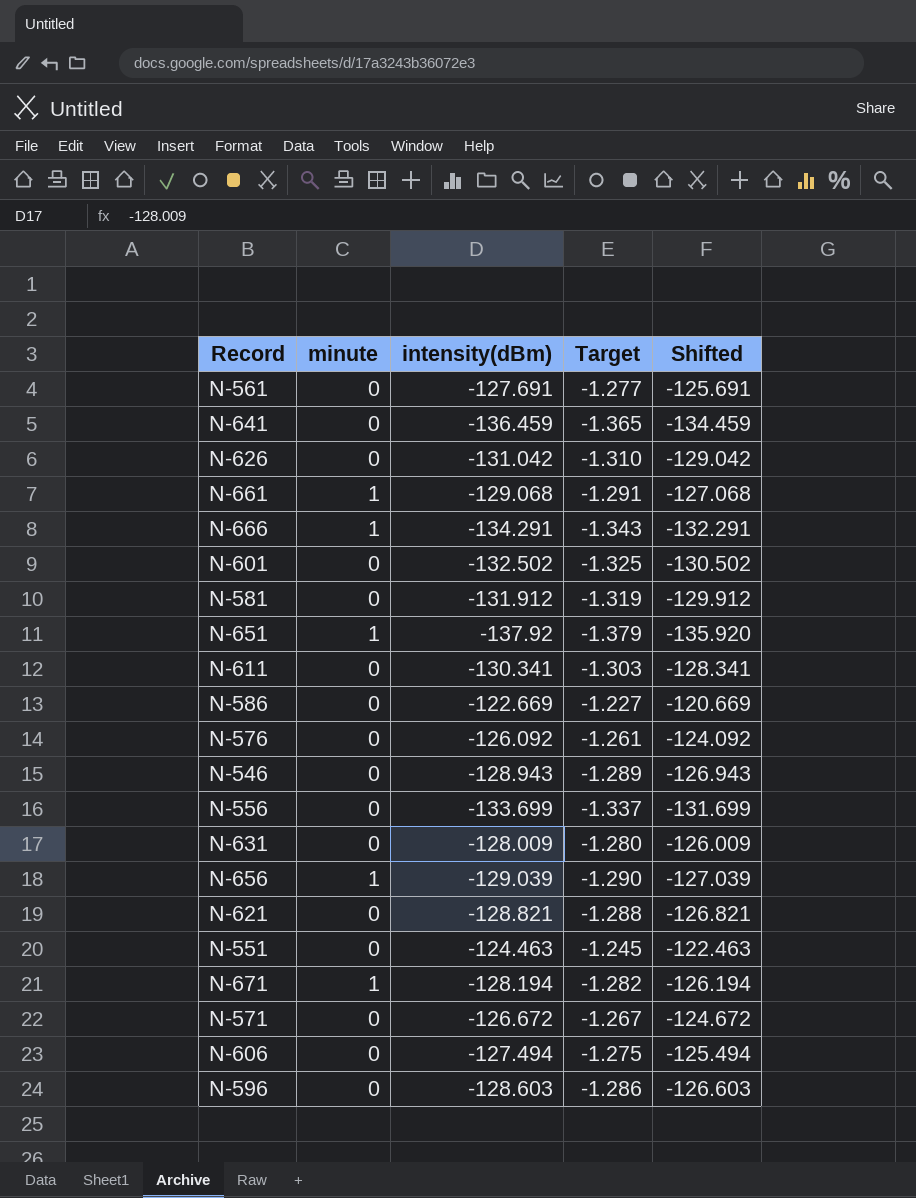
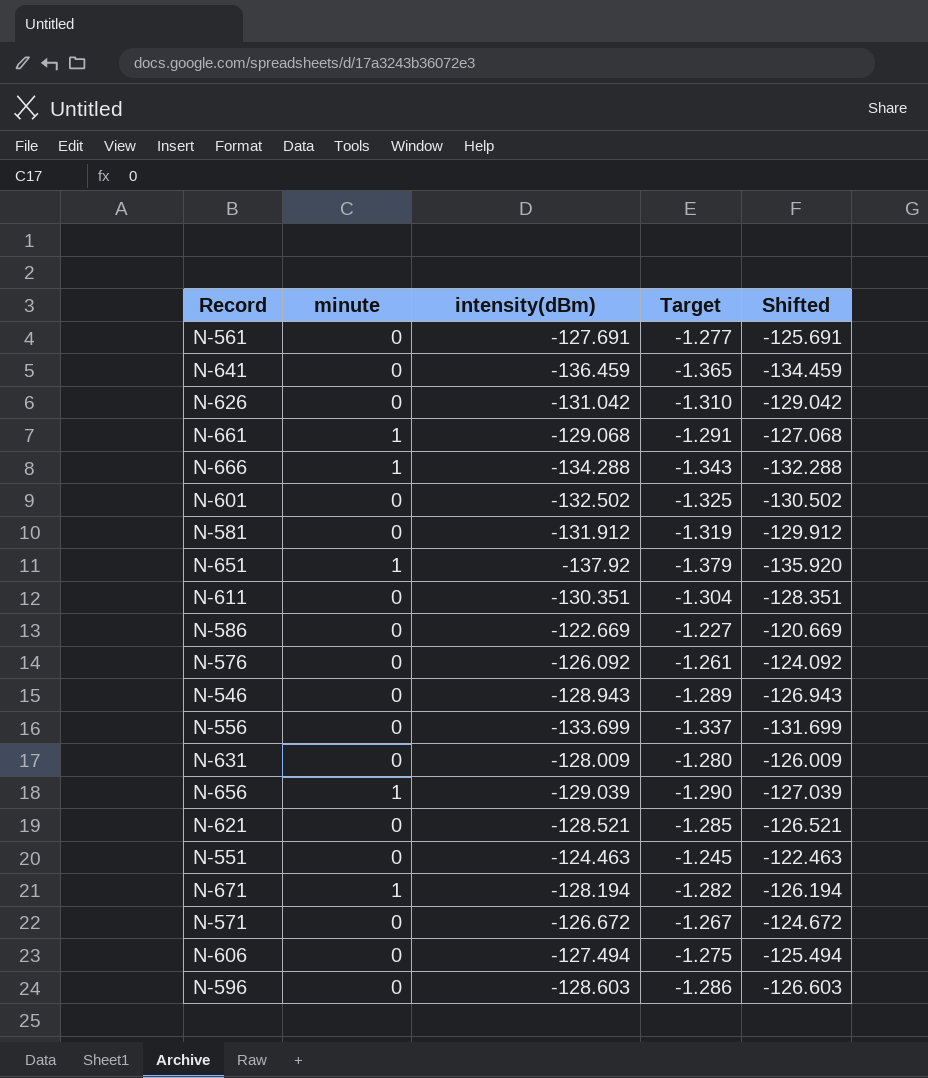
N-666 | intensity(dBm): -134.291 -> -134.288
N-666 | Shifted: -132.291 -> -132.288
N-611 | intensity(dBm): -130.341 -> -130.351
N-611 | Target: -1.303 -> -1.304
N-611 | Shifted: -128.341 -> -128.351
N-621 | intensity(dBm): -128.821 -> -128.521
N-621 | Target: -1.288 -> -1.285
N-621 | Shifted: -126.821 -> -126.521

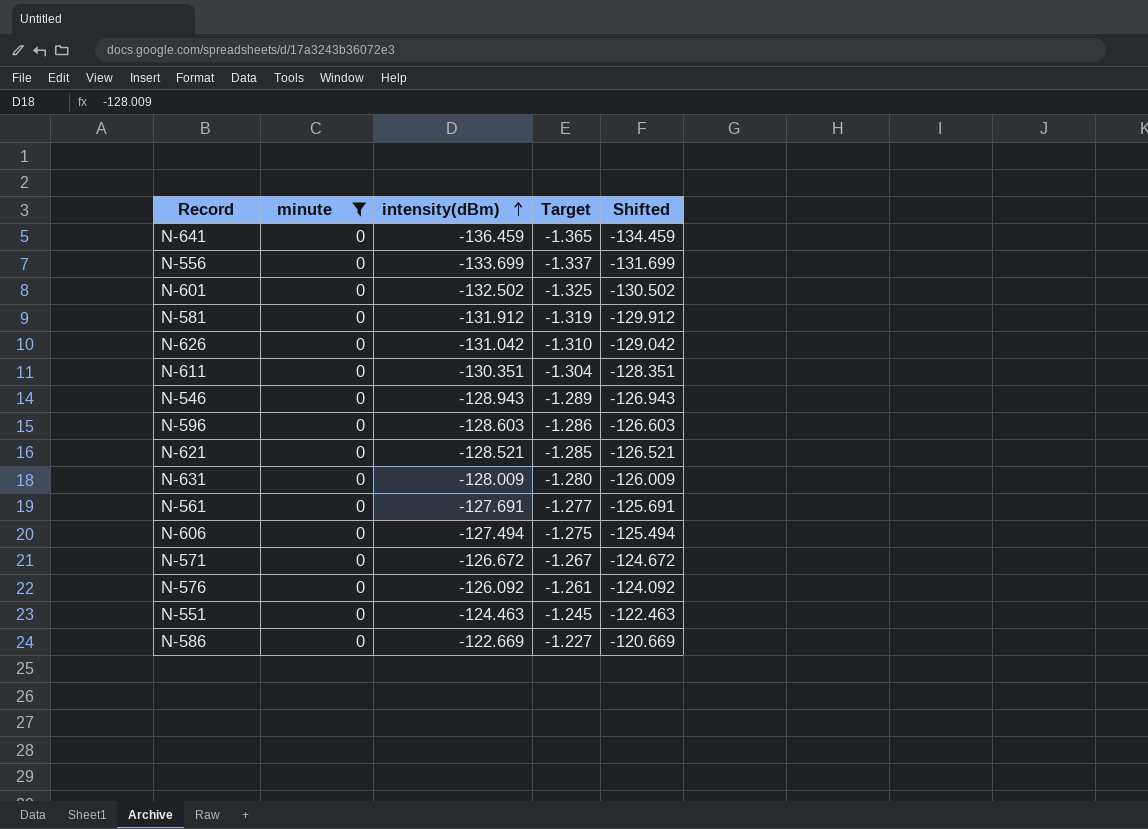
filter: none -> minute = 0
row order: none -> intensity(dBm) ascending

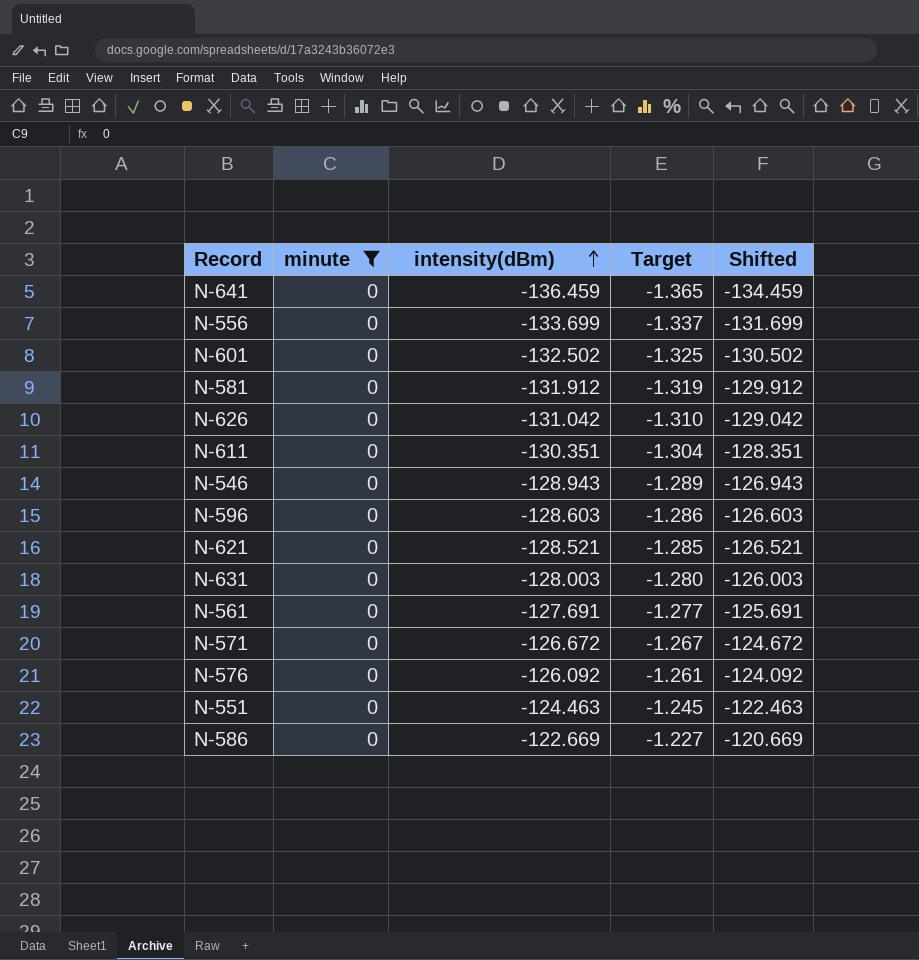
row N-606: 0 | -127.494 | -1.275 | -125.494 -> none
N-631 | intensity(dBm): -128.009 -> -128.003
N-631 | Shifted: -126.009 -> -126.003

